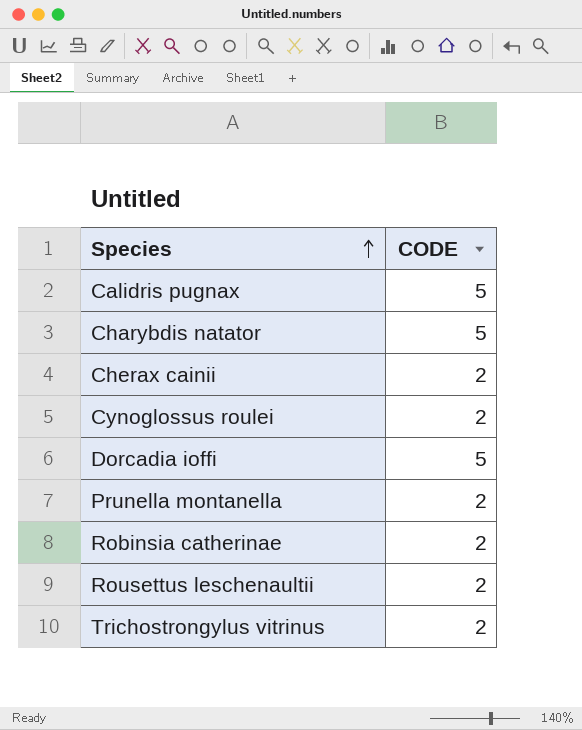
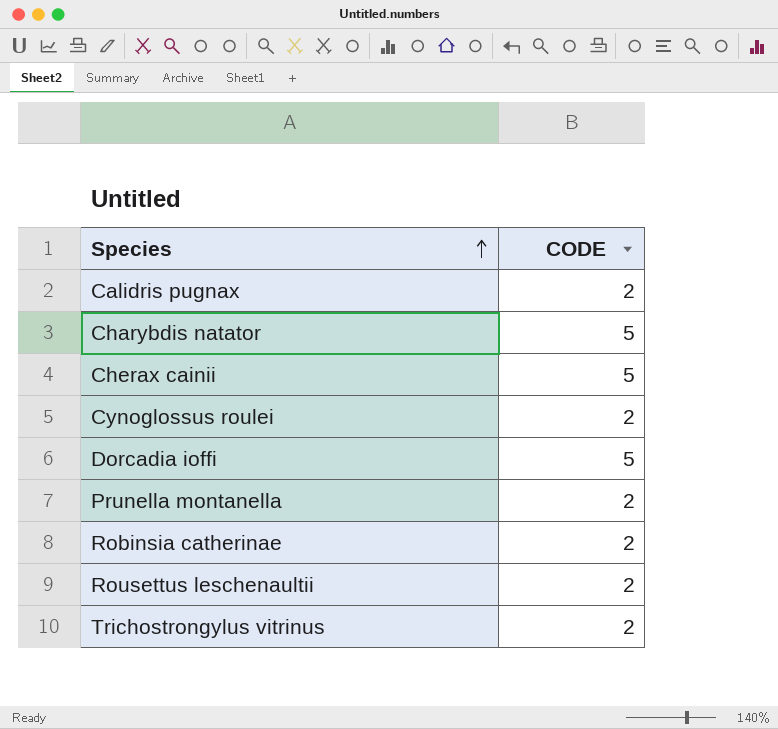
Calidris pugnax | CODE: 5 -> 2
Cherax cainii | CODE: 2 -> 5

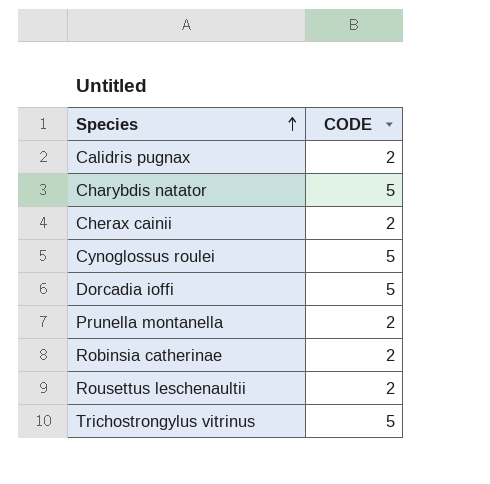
Cherax cainii | CODE: 5 -> 2
Cynoglossus roulei | CODE: 2 -> 5
Trichostrongylus vitrinus | CODE: 2 -> 5

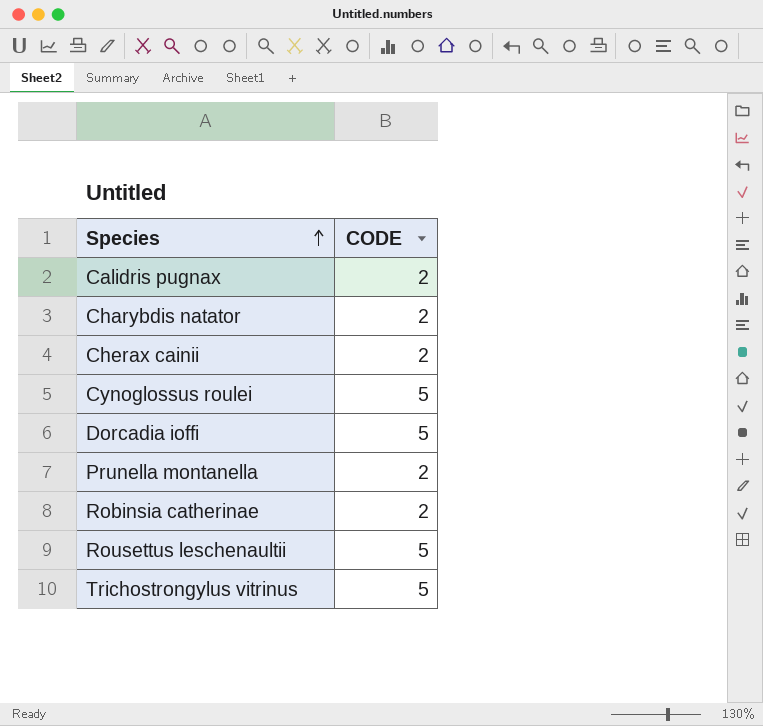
Charybdis natator | CODE: 5 -> 2
Rousettus leschenaultii | CODE: 2 -> 5

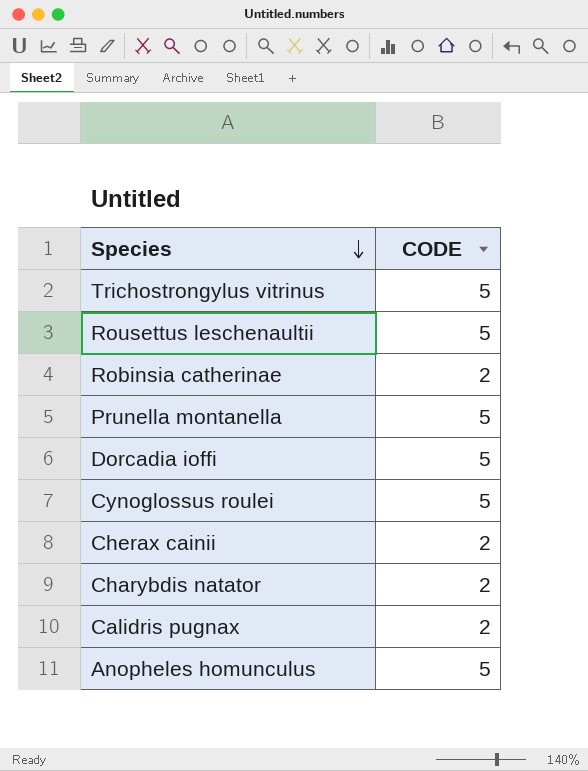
row order: Species ascending -> Species descending
Prunella montanella | CODE: 2 -> 5
row Anopheles homunculus: none -> 5

